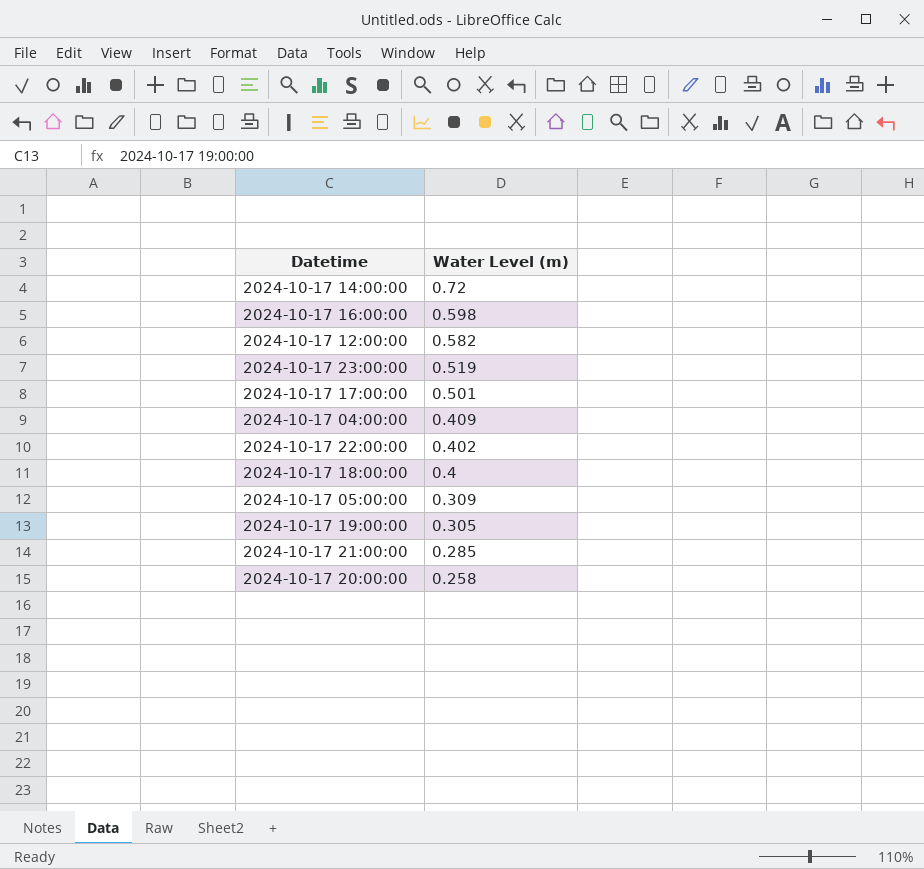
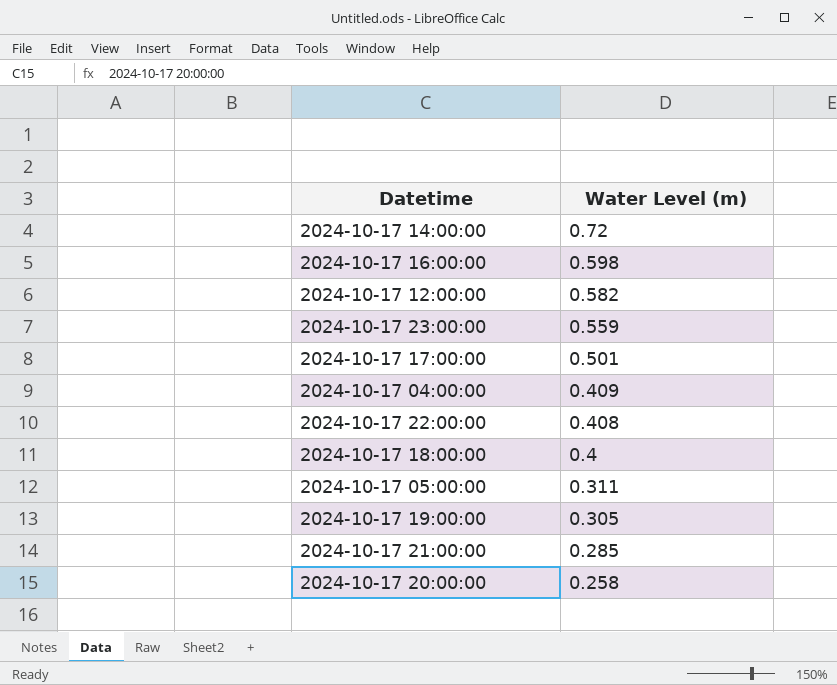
2024-10-17 23:00:00 | Water Level (m): 0.519 -> 0.559
2024-10-17 22:00:00 | Water Level (m): 0.402 -> 0.408
2024-10-17 05:00:00 | Water Level (m): 0.309 -> 0.311

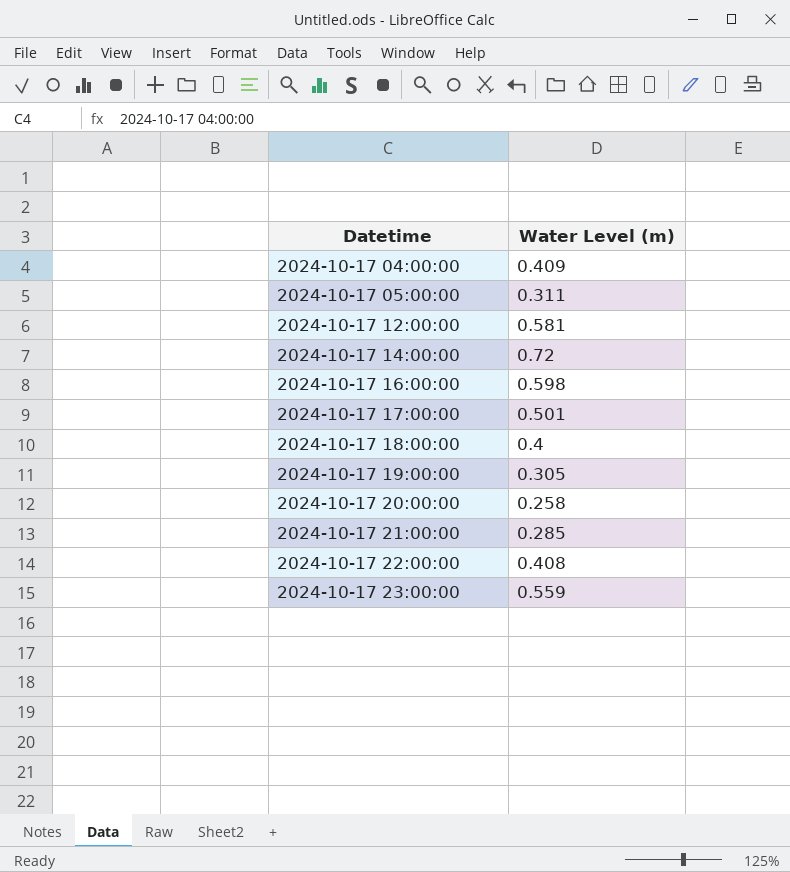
row order: Water Level (m) descending -> Datetime ascending
2024-10-17 12:00:00 | Water Level (m): 0.582 -> 0.581

